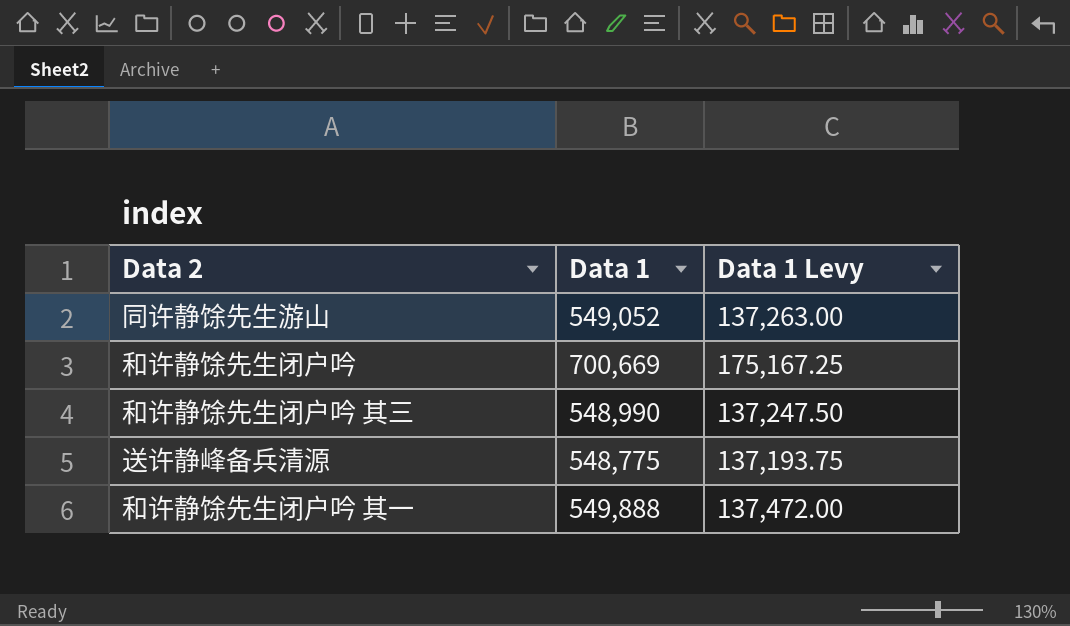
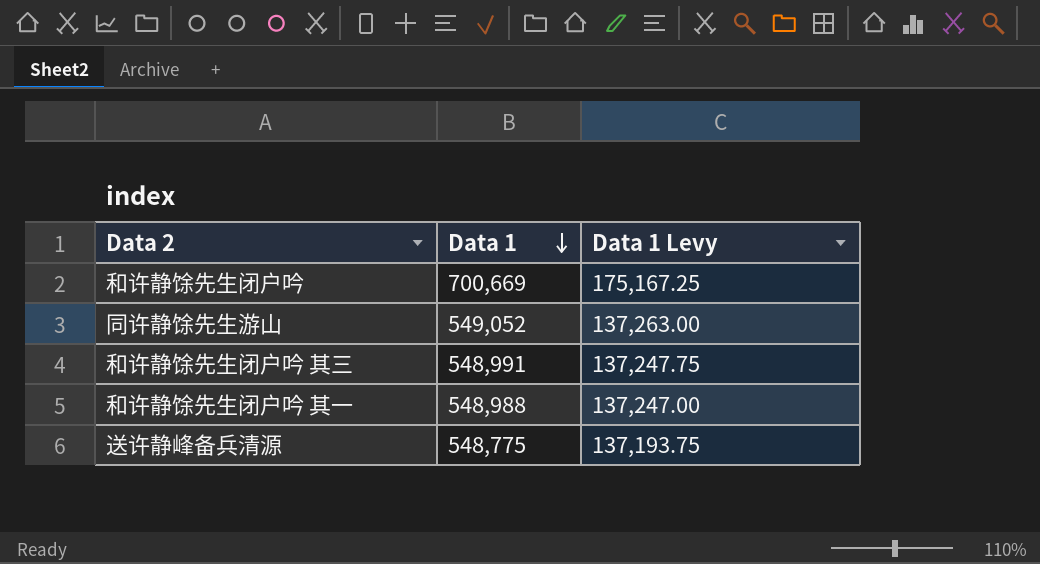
row order: none -> Data 1 descending
和许静馀先生闭户吟 其三 | Data 1: 548,990 -> 548,991
和许静馀先生闭户吟 其三 | Data 1 Levy: 137,247.50 -> 137,247.75
和许静馀先生闭户吟 其一 | Data 1: 549,888 -> 548,988
和许静馀先生闭户吟 其一 | Data 1 Levy: 137,472.00 -> 137,247.00

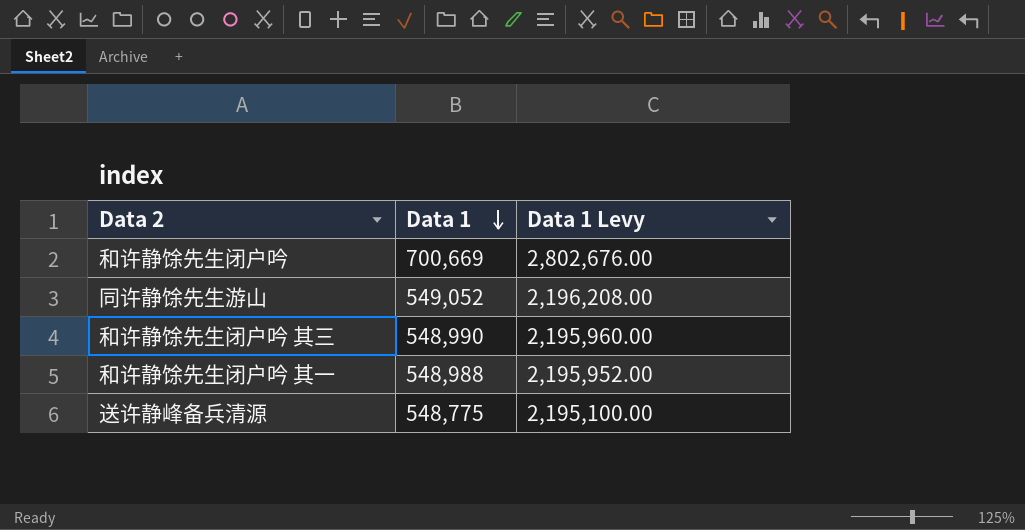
column Data 1 Levy | formula: [Data 1] * 0.25 -> [Data 1] * 4
和许静馀先生闭户吟 其三 | Data 1: 548,991 -> 548,990

